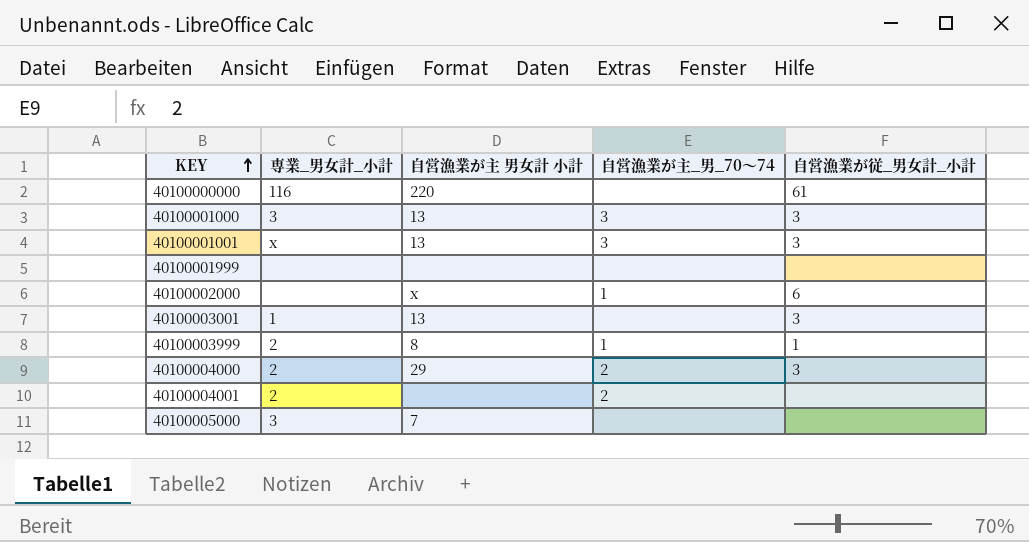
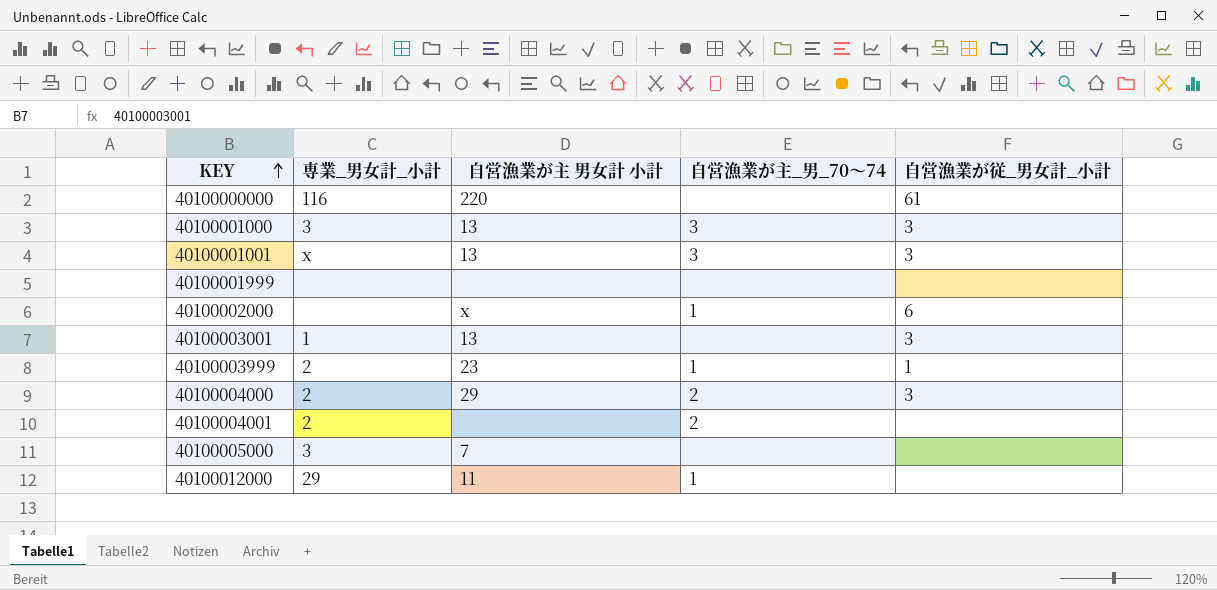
40100003999 | 自営漁業が主 男女計 小計: 8 -> 23
row 40100012000: none -> 29 | 11 | 1 | none

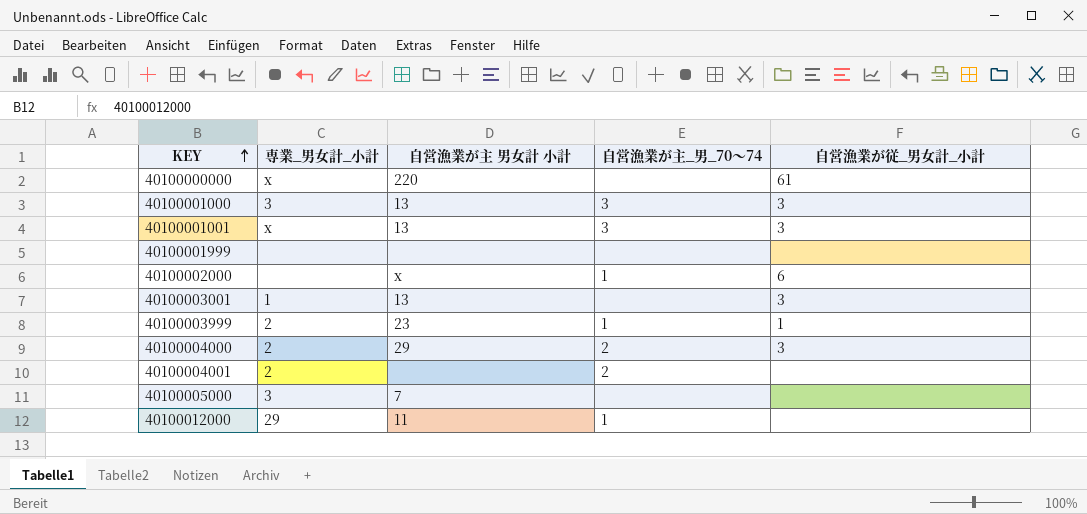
40100000000 | 専業_男女計_小計: 116 -> x

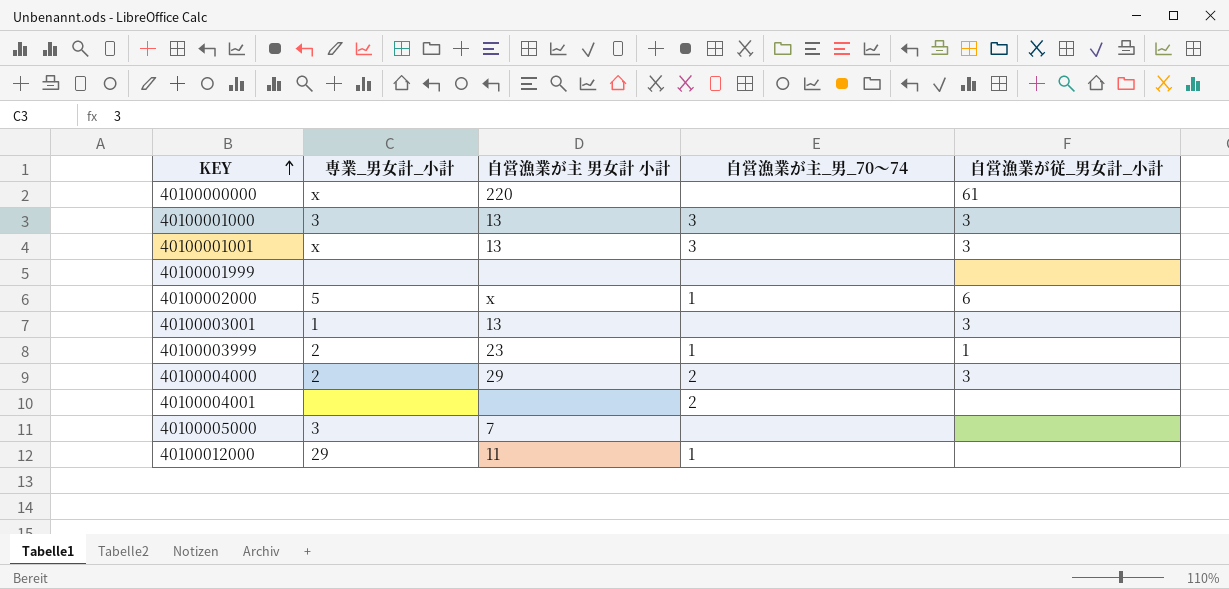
40100002000 | 専業_男女計_小計: none -> 5
40100004001 | 専業_男女計_小計: 2 -> none

